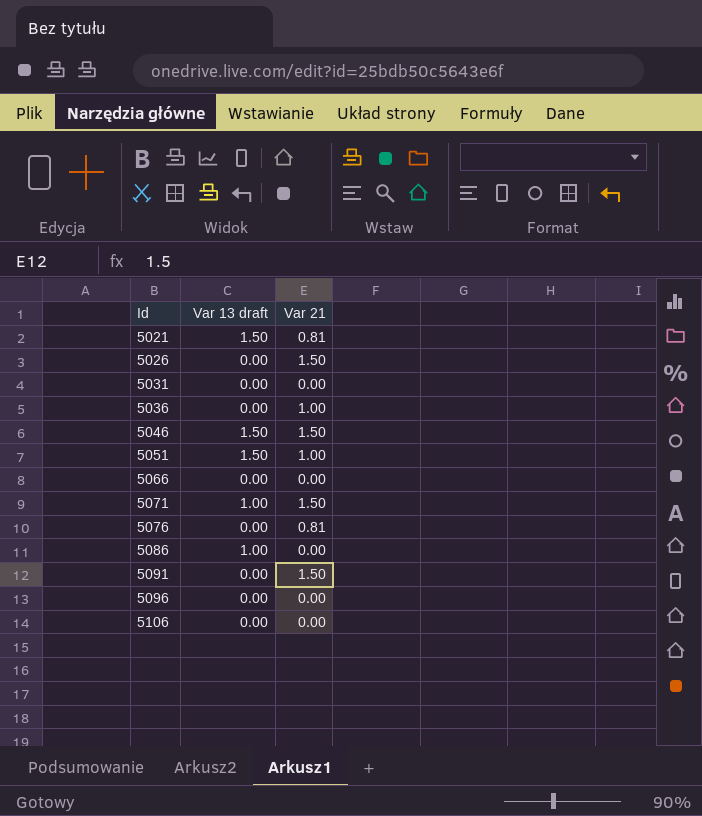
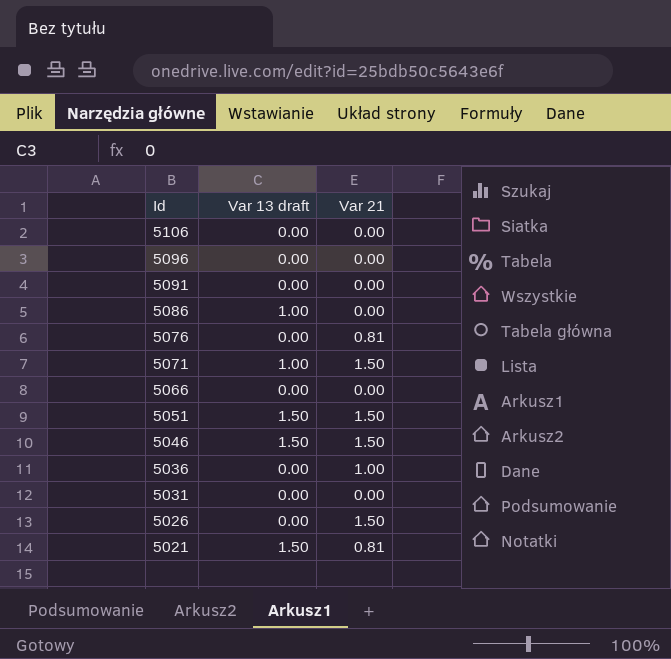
row order: Id ascending -> Id descending
5091 | Var 21: 1.50 -> 0.00
5051 | Var 21: 1.00 -> 1.50

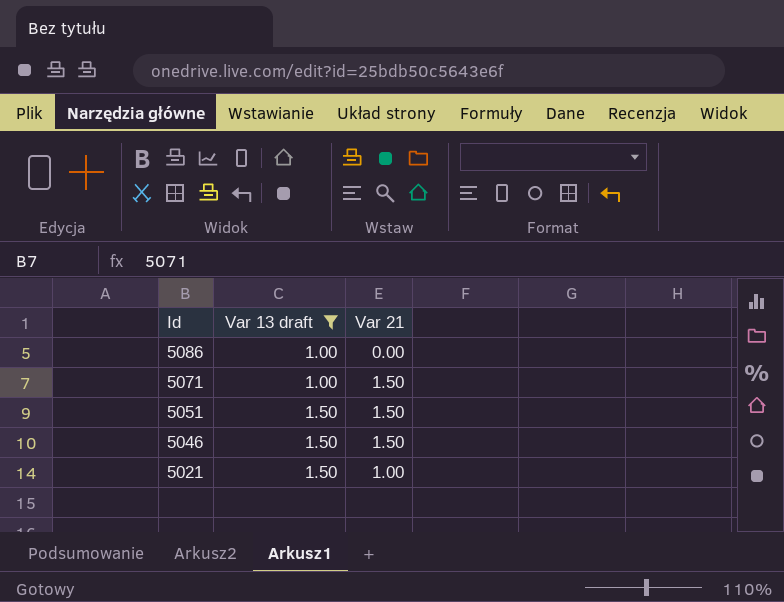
filter: none -> Var 13 draft != 0.00
5021 | Var 21: 0.81 -> 1.00

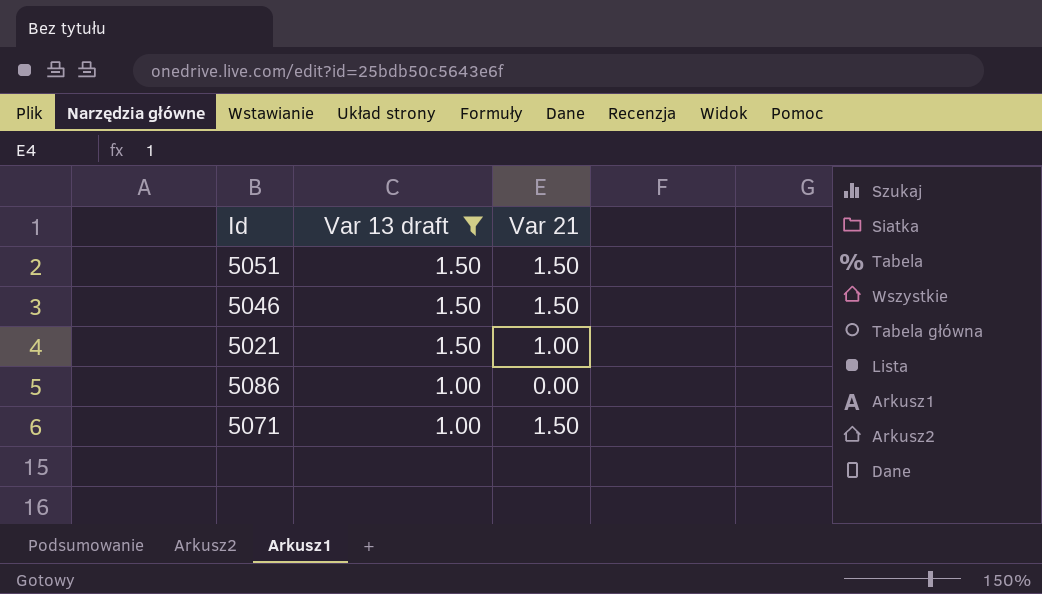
row order: Id descending -> Var 13 draft descending

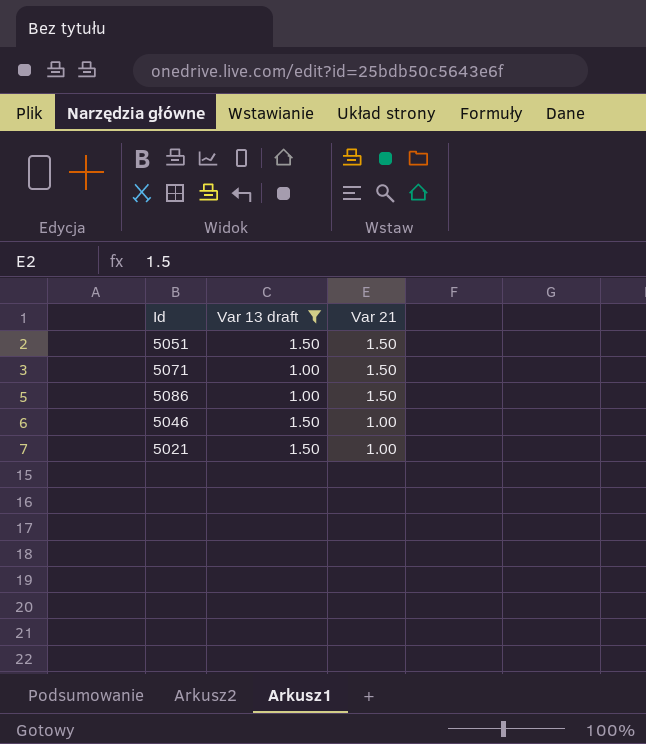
row order: Var 13 draft descending -> Var 21 descending
5086 | Var 21: 0.00 -> 1.50
5046 | Var 21: 1.50 -> 1.00

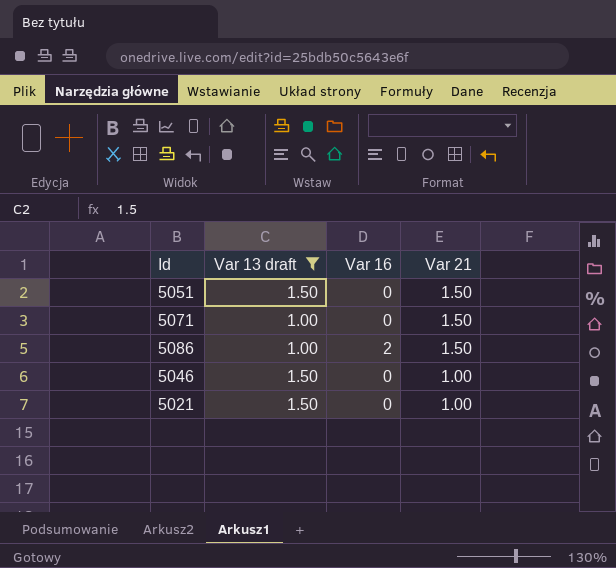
column Var 16 | position: none -> 3

